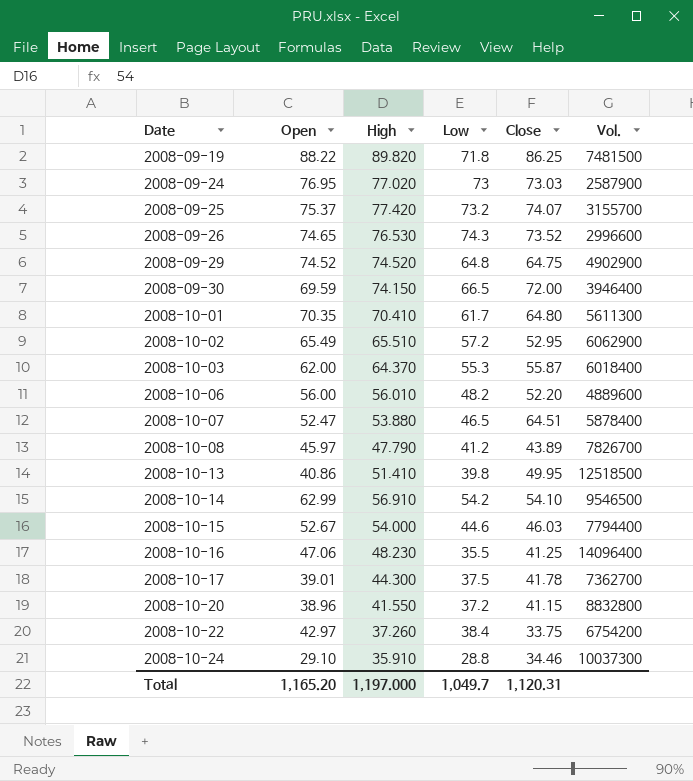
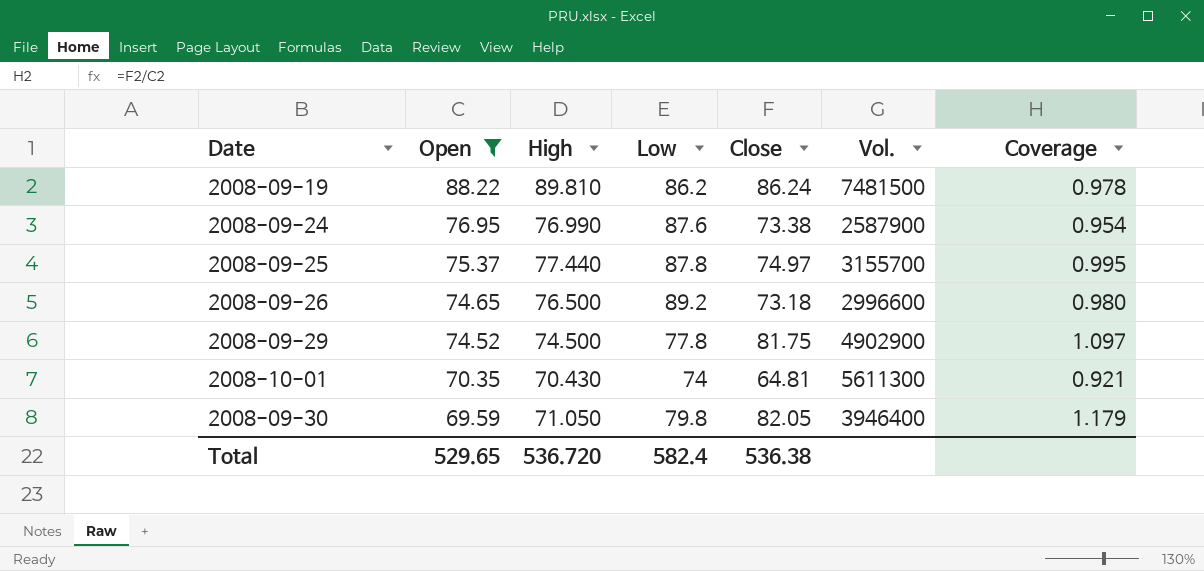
filter: none -> Open >= 69.59
row order: Date ascending -> Open descending
column Coverage | formula: none -> [Close] / [Open]
2008-09-19 | High: 89.820 -> 89.810
2008-09-19 | Low: 71.8 -> 86.2
2008-09-19 | Close: 86.25 -> 86.24
2008-09-24 | High: 77.020 -> 76.990
2008-09-24 | Low: 73 -> 87.6
2008-09-24 | Close: 73.03 -> 73.38
2008-09-25 | High: 77.420 -> 77.440
2008-09-25 | Low: 73.2 -> 87.8
2008-09-25 | Close: 74.07 -> 74.97
2008-09-26 | High: 76.530 -> 76.500
2008-09-26 | Low: 74.3 -> 89.2
2008-09-26 | Close: 73.52 -> 73.18
2008-09-29 | High: 74.520 -> 74.500
2008-09-29 | Low: 64.8 -> 77.8
2008-09-29 | Close: 64.75 -> 81.75
2008-10-01 | High: 70.410 -> 70.430
2008-10-01 | Low: 61.7 -> 74
2008-10-01 | Close: 64.80 -> 64.81
2008-09-30 | High: 74.150 -> 71.050
2008-09-30 | Low: 66.5 -> 79.8
2008-09-30 | Close: 72.00 -> 82.05
Total | Open: 1,165.20 -> 529.65
Total | High: 1,197.000 -> 536.720
Total | Low: 1,049.7 -> 582.4
Total | Close: 1,120.31 -> 536.38

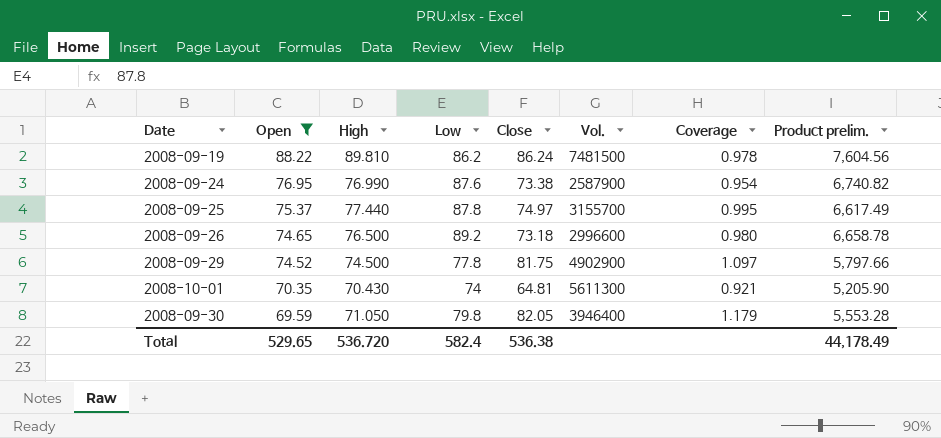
column Product prelim. | formula: none -> [Open] * [Low]

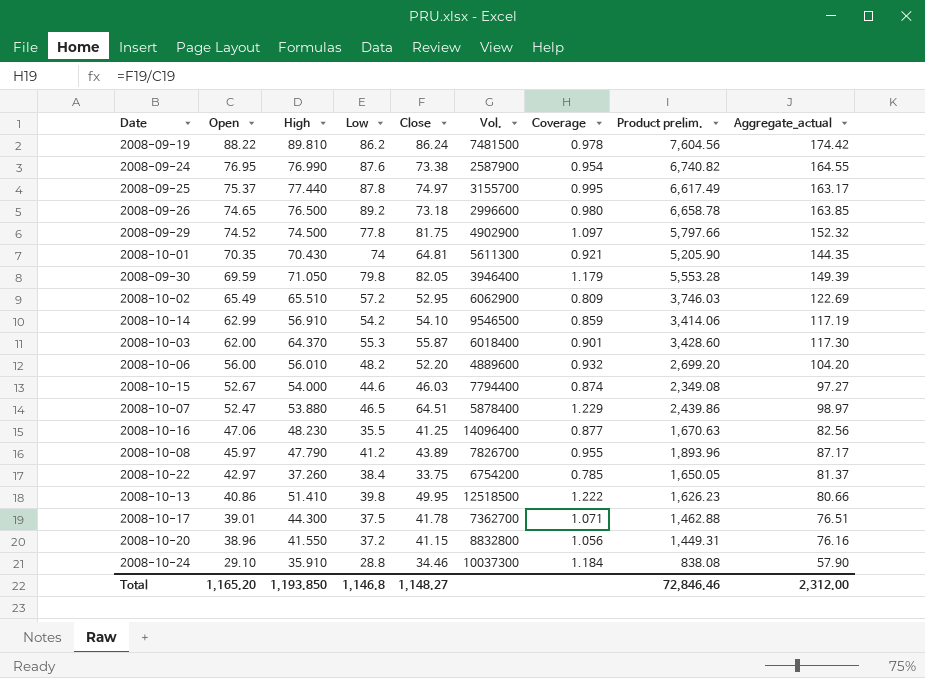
filter: Open >= 69.59 -> none
column Aggregate_actual | formula: none -> [Open] + [Low]
Total | Open: 529.65 -> 1,165.20
Total | High: 536.720 -> 1,193.850
Total | Low: 582.4 -> 1,146.8
Total | Close: 536.38 -> 1,148.27
Total | Product prelim.: 44,178.49 -> 72,846.46

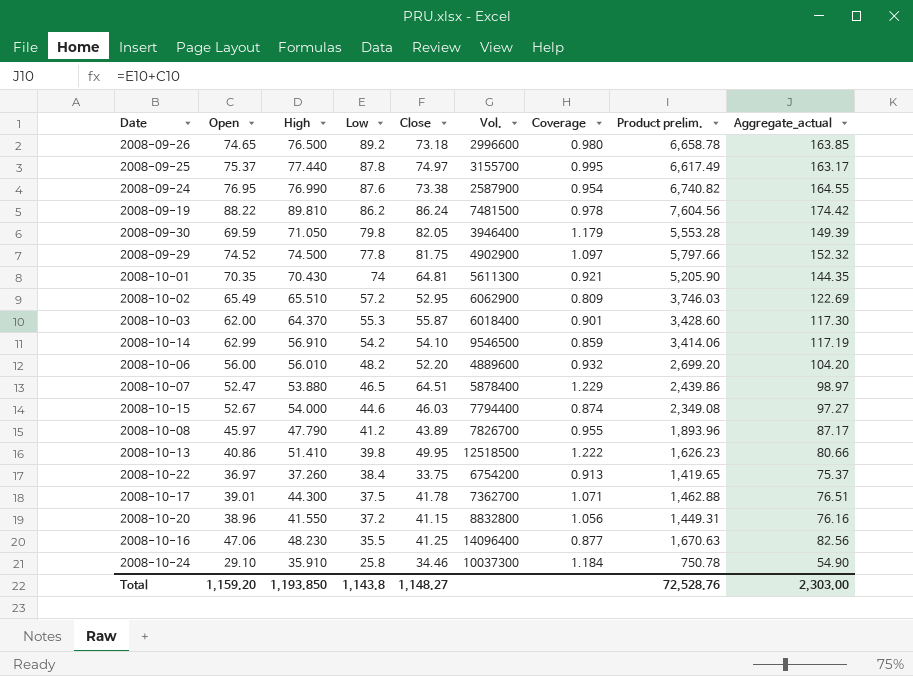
row order: Open descending -> Low descending
2008-10-22 | Open: 42.97 -> 36.97
2008-10-22 | Coverage: 0.785 -> 0.913
2008-10-22 | Product prelim.: 1,650.05 -> 1,419.65
2008-10-22 | Aggregate_actual: 81.37 -> 75.37
2008-10-24 | Low: 28.8 -> 25.8
2008-10-24 | Product prelim.: 838.08 -> 750.78
2008-10-24 | Aggregate_actual: 57.90 -> 54.90
Total | Open: 1,165.20 -> 1,159.20
Total | Low: 1,146.8 -> 1,143.8
Total | Product prelim.: 72,846.46 -> 72,528.76
Total | Aggregate_actual: 2,312.00 -> 2,303.00

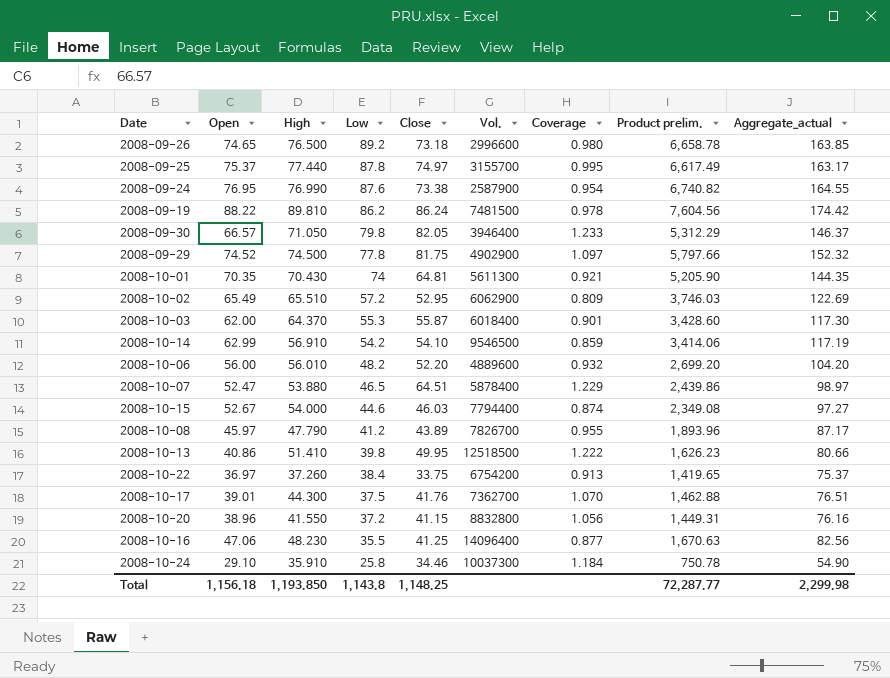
2008-09-30 | Open: 69.59 -> 66.57
2008-09-30 | Coverage: 1.179 -> 1.233
2008-09-30 | Product prelim.: 5,553.28 -> 5,312.29
2008-09-30 | Aggregate_actual: 149.39 -> 146.37
2008-10-17 | Close: 41.78 -> 41.76
2008-10-17 | Coverage: 1.071 -> 1.070
Total | Open: 1,159.20 -> 1,156.18
Total | Close: 1,148.27 -> 1,148.25
Total | Product prelim.: 72,528.76 -> 72,287.77
Total | Aggregate_actual: 2,303.00 -> 2,299.98

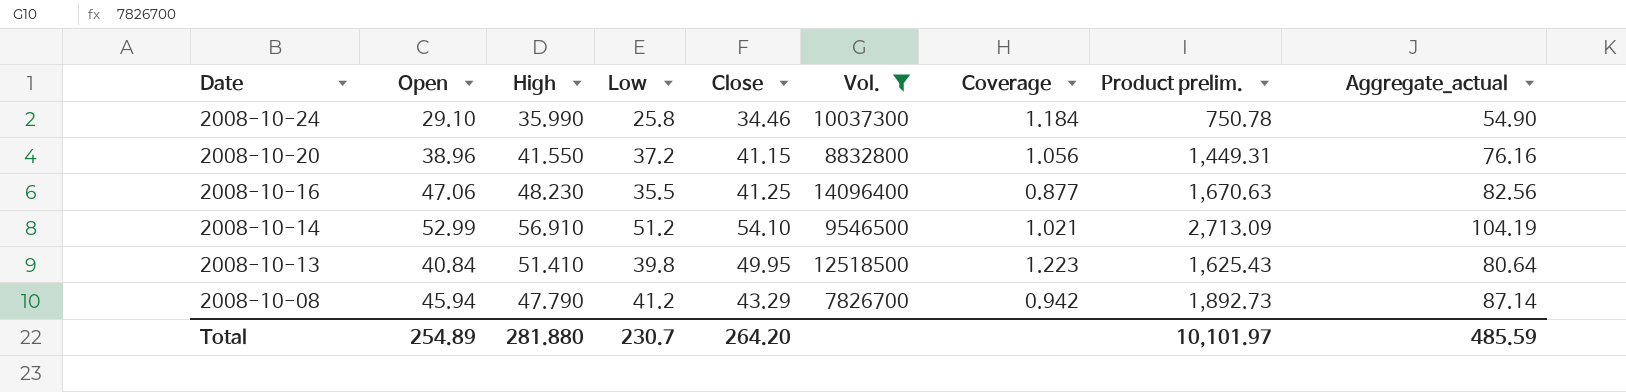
filter: none -> Vol. >= 7826700
row order: Low descending -> Date descending
2008-10-24 | High: 35.910 -> 35.990
2008-10-14 | Open: 62.99 -> 52.99
2008-10-14 | Low: 54.2 -> 51.2
2008-10-14 | Coverage: 0.859 -> 1.021
2008-10-14 | Product prelim.: 3,414.06 -> 2,713.09
2008-10-14 | Aggregate_actual: 117.19 -> 104.19
2008-10-13 | Open: 40.86 -> 40.84
2008-10-13 | Coverage: 1.222 -> 1.223
2008-10-13 | Product prelim.: 1,626.23 -> 1,625.43
2008-10-13 | Aggregate_actual: 80.66 -> 80.64
2008-10-08 | Open: 45.97 -> 45.94
2008-10-08 | Close: 43.89 -> 43.29
2008-10-08 | Coverage: 0.955 -> 0.942
2008-10-08 | Product prelim.: 1,893.96 -> 1,892.73
2008-10-08 | Aggregate_actual: 87.17 -> 87.14
Total | Open: 1,156.18 -> 254.89
Total | High: 1,193.850 -> 281.880
Total | Low: 1,143.8 -> 230.7
Total | Close: 1,148.25 -> 264.20
Total | Product prelim.: 72,287.77 -> 10,101.97
Total | Aggregate_actual: 2,299.98 -> 485.59

